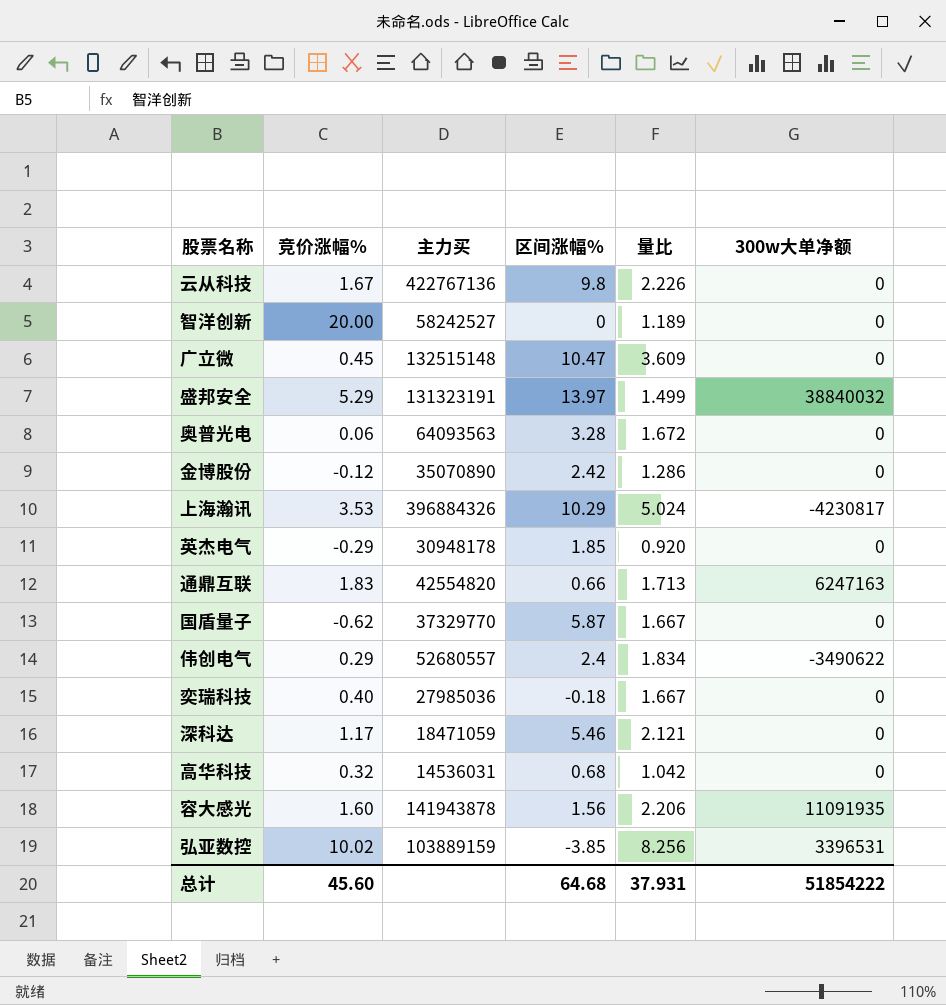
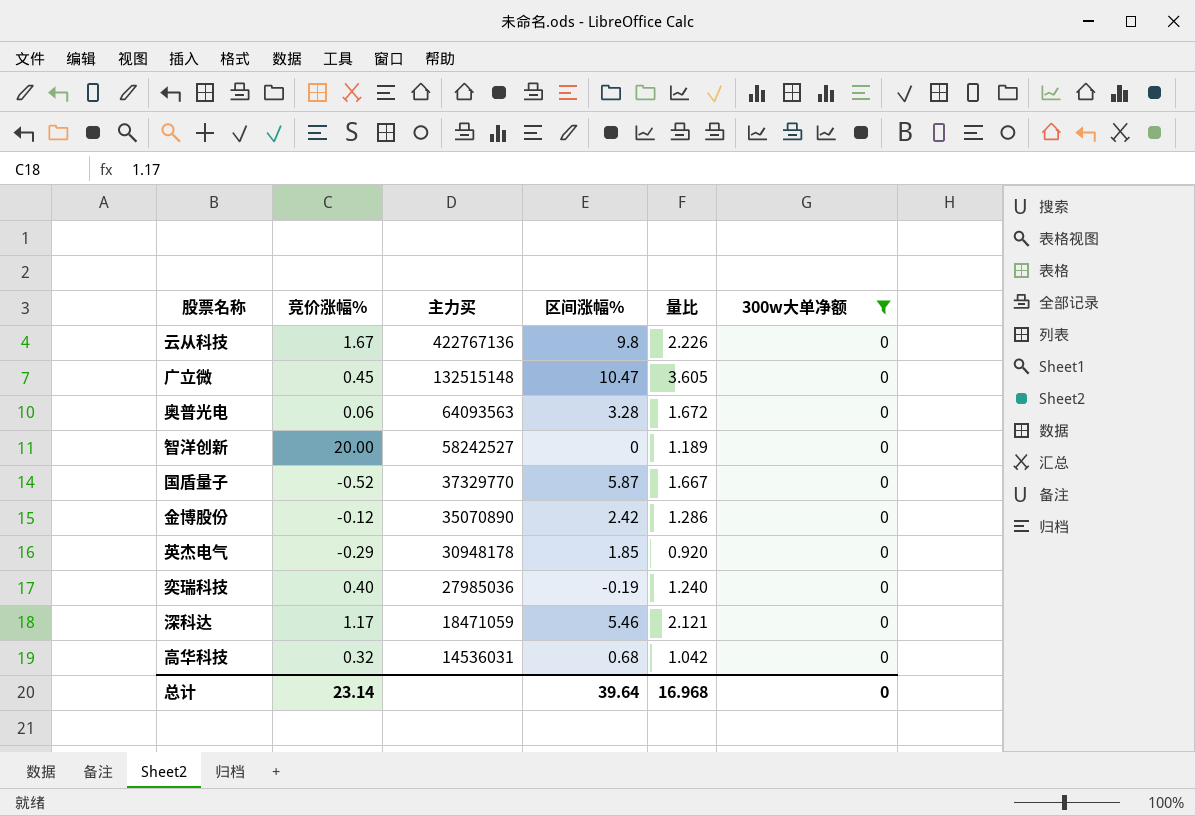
filter: none -> 300w大单净额 = 0
row order: none -> 主力买 descending
广立微 | 量比: 3.609 -> 3.605
国盾量子 | 竞价涨幅%: -0.62 -> -0.52
奕瑞科技 | 区间涨幅%: -0.18 -> -0.19
奕瑞科技 | 量比: 1.667 -> 1.240
总计 | 竞价涨幅%: 45.60 -> 23.14
总计 | 区间涨幅%: 64.68 -> 39.64
总计 | 量比: 37.931 -> 16.968
总计 | 300w大单净额: 51854222 -> 0

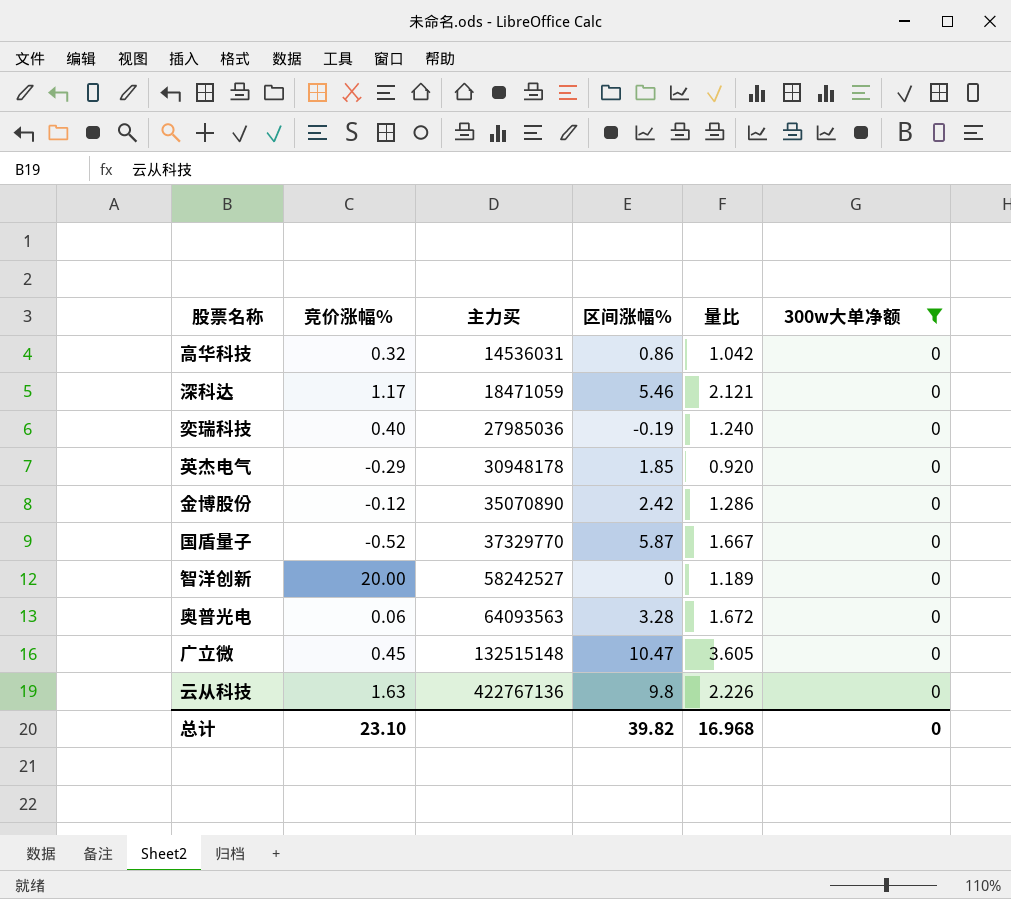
row order: 主力买 descending -> 主力买 ascending
高华科技 | 区间涨幅%: 0.68 -> 0.86
云从科技 | 竞价涨幅%: 1.67 -> 1.63
总计 | 竞价涨幅%: 23.14 -> 23.10
总计 | 区间涨幅%: 39.64 -> 39.82

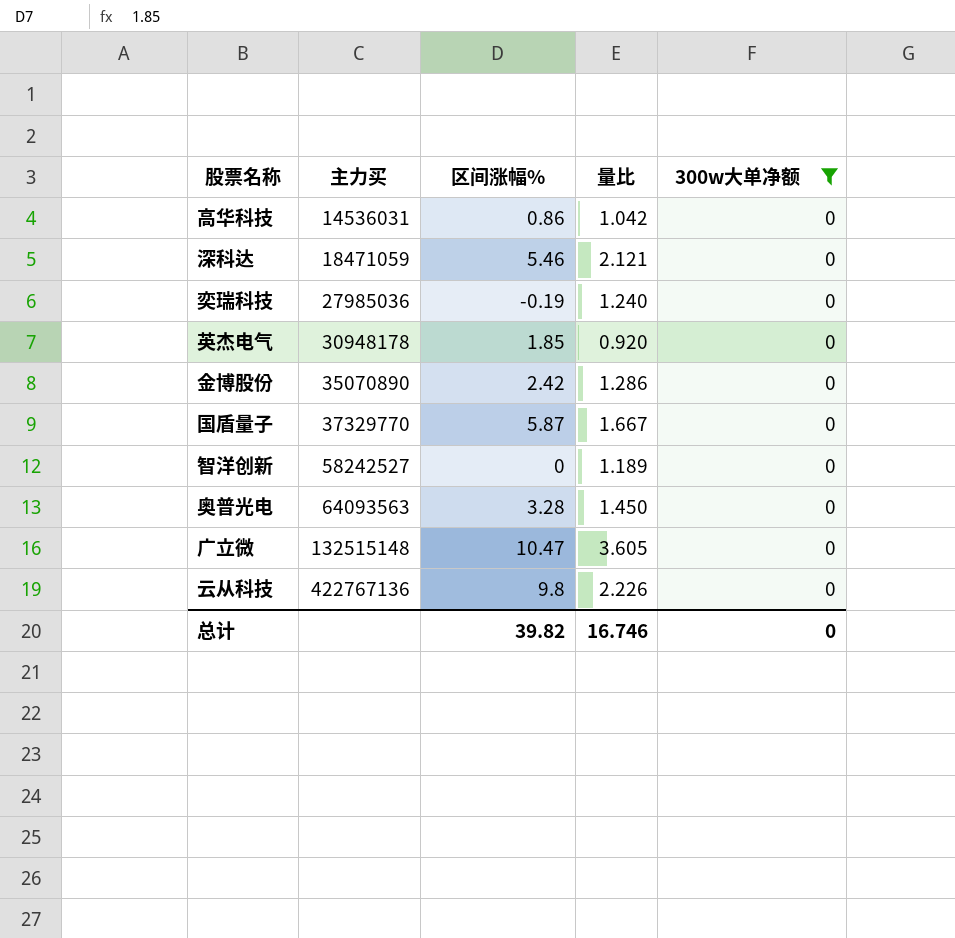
column 竞价涨幅% | position: 2 -> none
奥普光电 | 量比: 1.672 -> 1.450
总计 | 量比: 16.968 -> 16.746

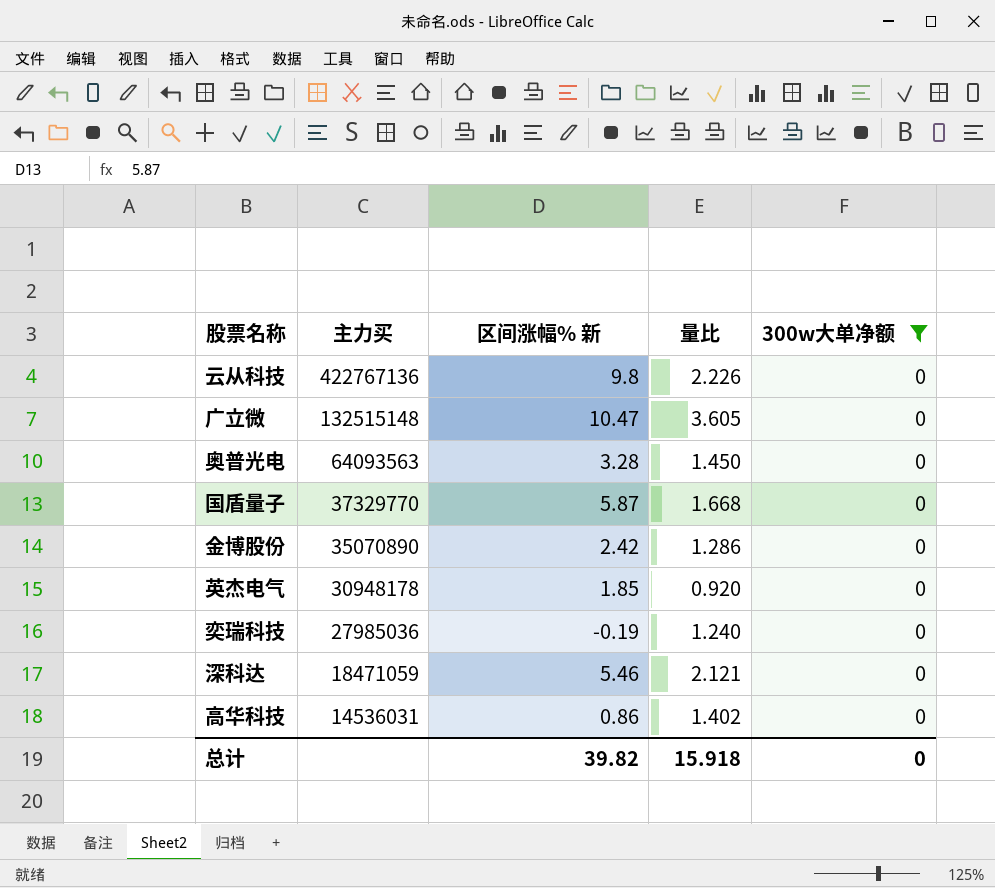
row order: 主力买 ascending -> 主力买 descending
column name: 区间涨幅% -> 区间涨幅% 新
row 智洋创新: 58242527 | 0 | 1.189 | 0 -> none
国盾量子 | 量比: 1.667 -> 1.668
高华科技 | 量比: 1.042 -> 1.402
总计 | 量比: 16.746 -> 15.918

